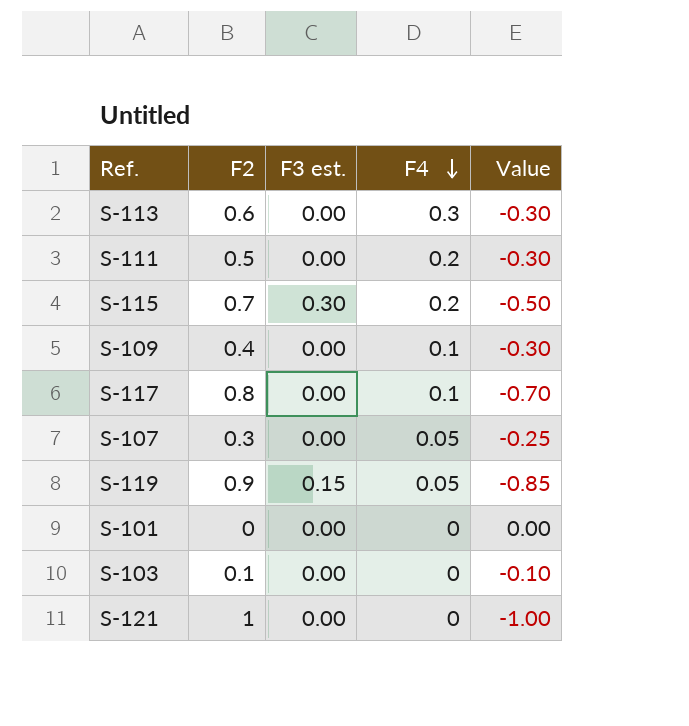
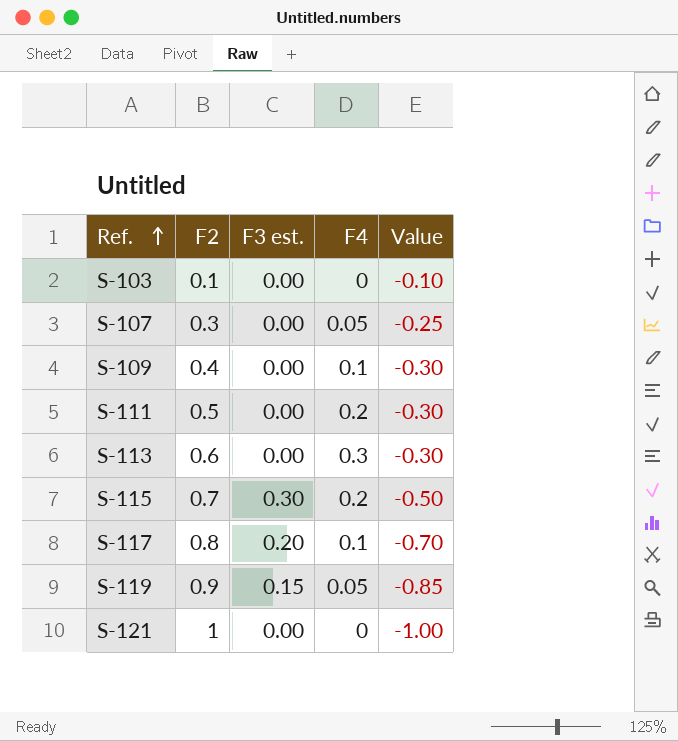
row order: F4 descending -> Ref. ascending
row S-101: 0 | 0.00 | 0 | 0.00 -> none
S-117 | F3 est.: 0.00 -> 0.20

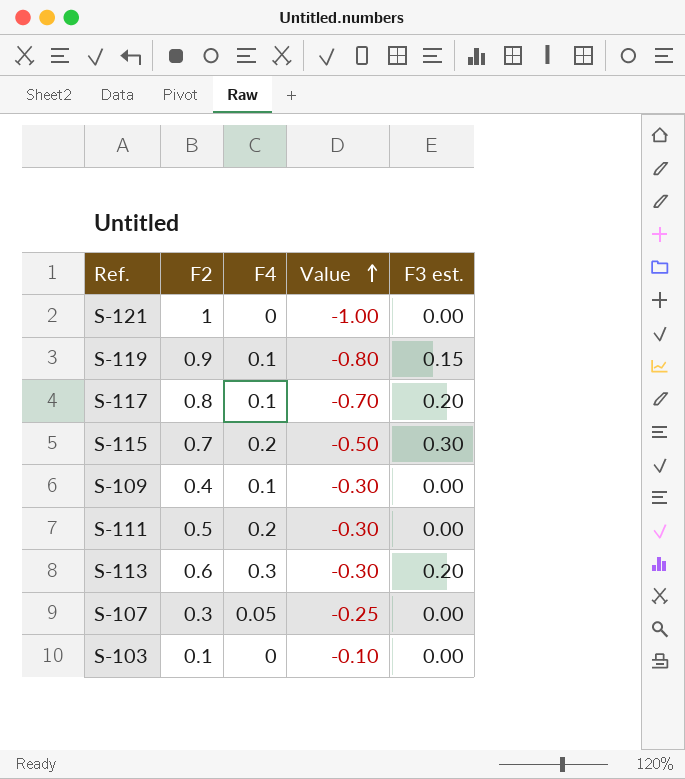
row order: Ref. ascending -> Value ascending
column F3 est. | position: 3 -> 5
S-119 | F4: 0.05 -> 0.1
S-119 | Value: -0.85 -> -0.80
S-113 | F3 est.: 0.00 -> 0.20

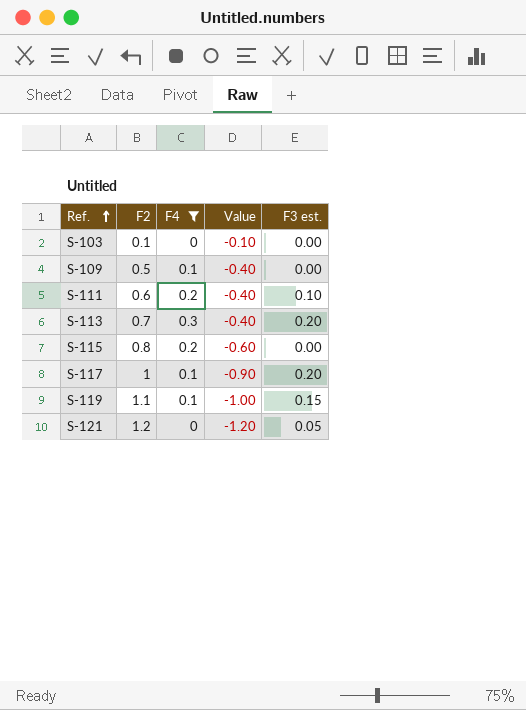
filter: none -> F4 != 0.05
row order: Value ascending -> Ref. ascending
S-109 | F2: 0.4 -> 0.5
S-109 | Value: -0.30 -> -0.40
S-111 | F2: 0.5 -> 0.6
S-111 | Value: -0.30 -> -0.40
S-111 | F3 est.: 0.00 -> 0.10
S-113 | F2: 0.6 -> 0.7
S-113 | Value: -0.30 -> -0.40
S-115 | F2: 0.7 -> 0.8
S-115 | Value: -0.50 -> -0.60
S-115 | F3 est.: 0.30 -> 0.00
S-117 | F2: 0.8 -> 1
S-117 | Value: -0.70 -> -0.90
S-119 | F2: 0.9 -> 1.1
S-119 | Value: -0.80 -> -1.00
S-121 | F2: 1 -> 1.2
S-121 | Value: -1.00 -> -1.20
S-121 | F3 est.: 0.00 -> 0.05

